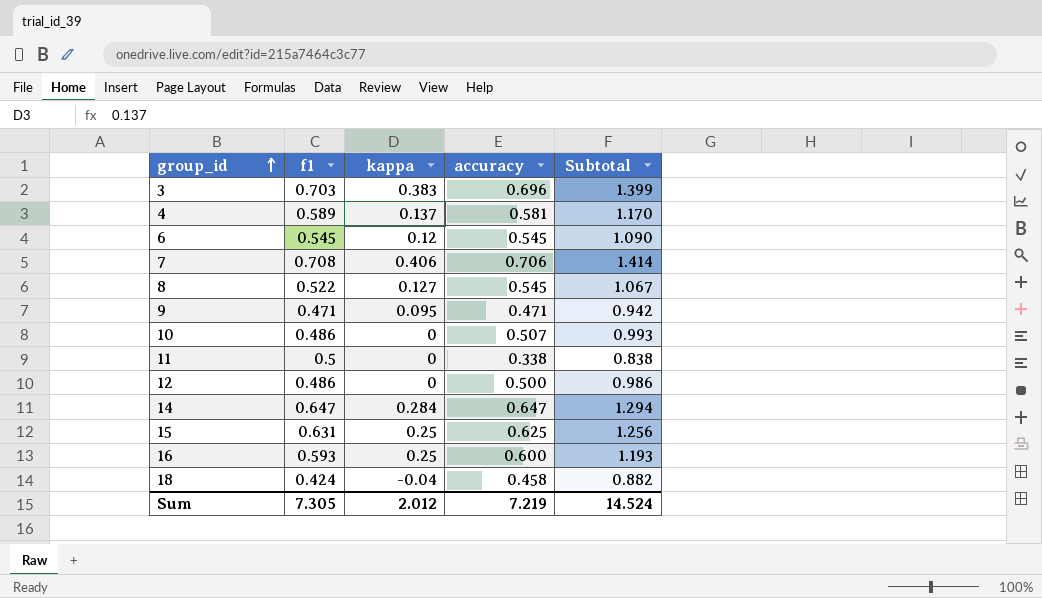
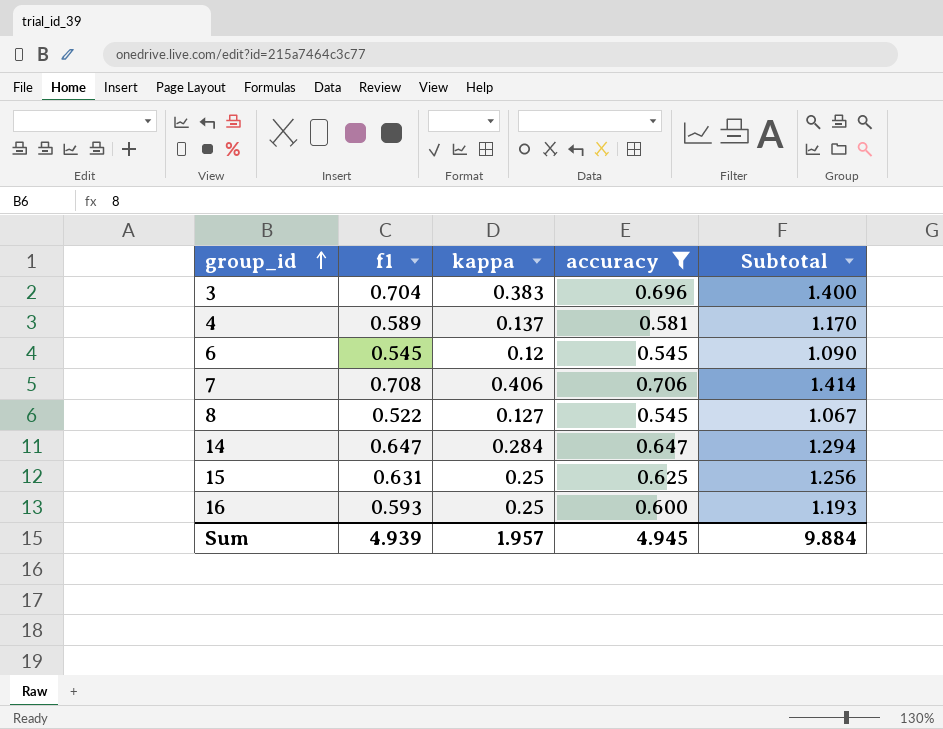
filter: none -> accuracy >= 0.545
3 | f1: 0.703 -> 0.704
3 | Subtotal: 1.399 -> 1.400
Sum | f1: 7.305 -> 4.939
Sum | kappa: 2.012 -> 1.957
Sum | accuracy: 7.219 -> 4.945
Sum | Subtotal: 14.524 -> 9.884

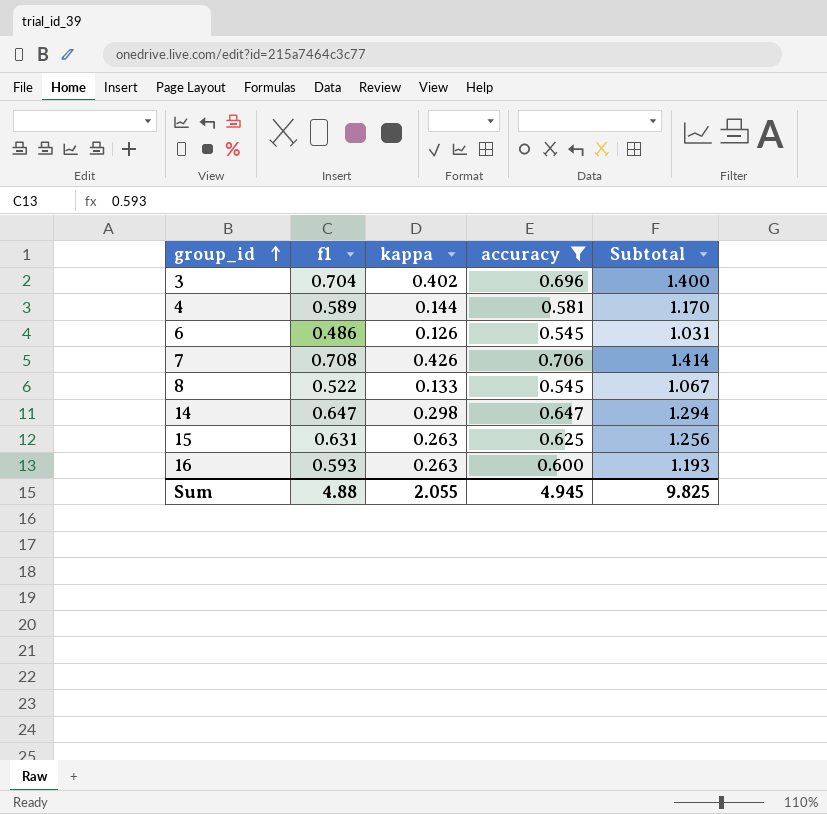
3 | kappa: 0.383 -> 0.402
4 | kappa: 0.137 -> 0.144
6 | f1: 0.545 -> 0.486
6 | kappa: 0.12 -> 0.126
6 | Subtotal: 1.090 -> 1.031
7 | kappa: 0.406 -> 0.426
8 | kappa: 0.127 -> 0.133
14 | kappa: 0.284 -> 0.298
15 | kappa: 0.25 -> 0.263
16 | kappa: 0.25 -> 0.263
Sum | f1: 4.939 -> 4.88
Sum | kappa: 1.957 -> 2.055
Sum | Subtotal: 9.884 -> 9.825

